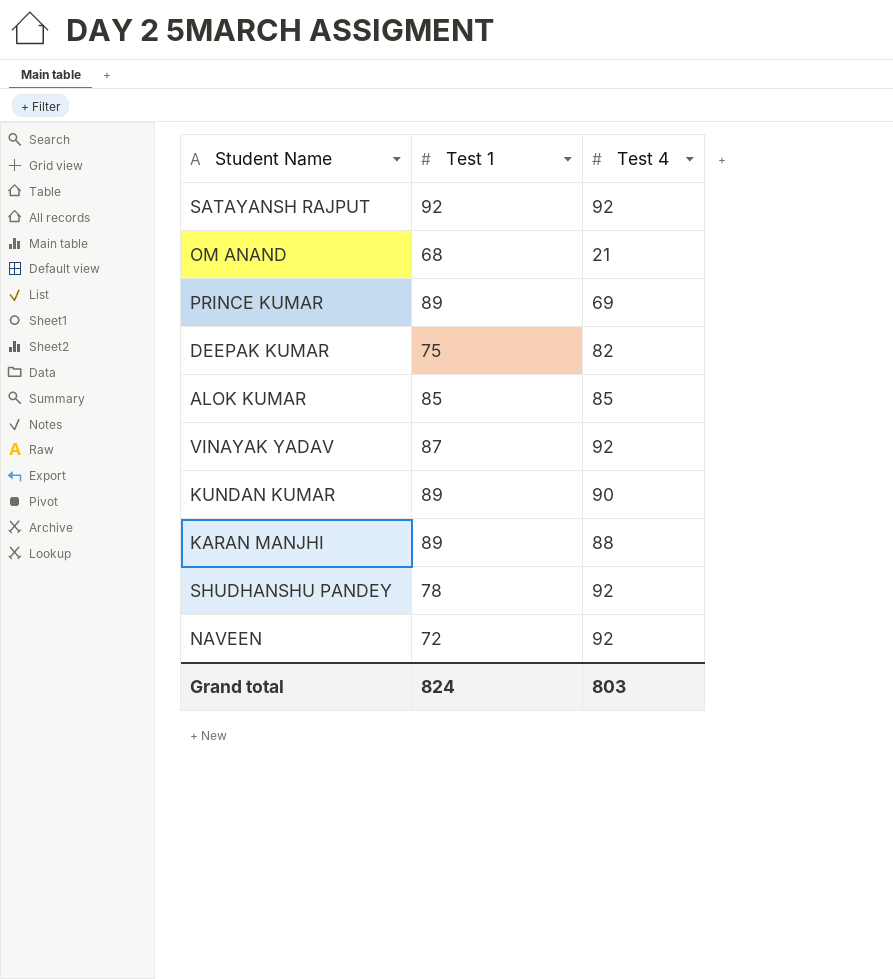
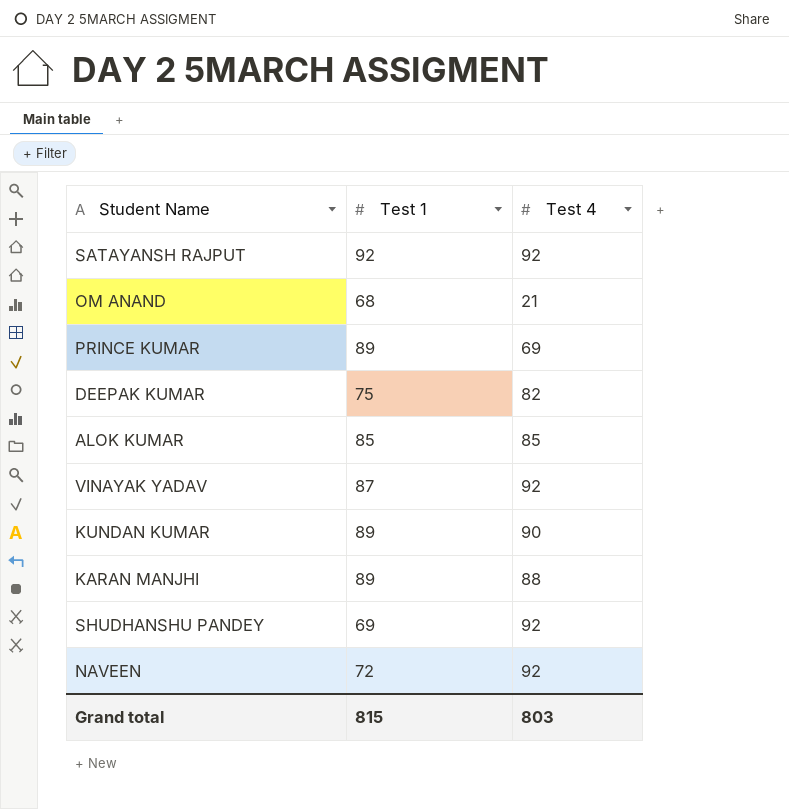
SHUDHANSHU PANDEY | Test 1: 78 -> 69
Grand total | Test 1: 824 -> 815

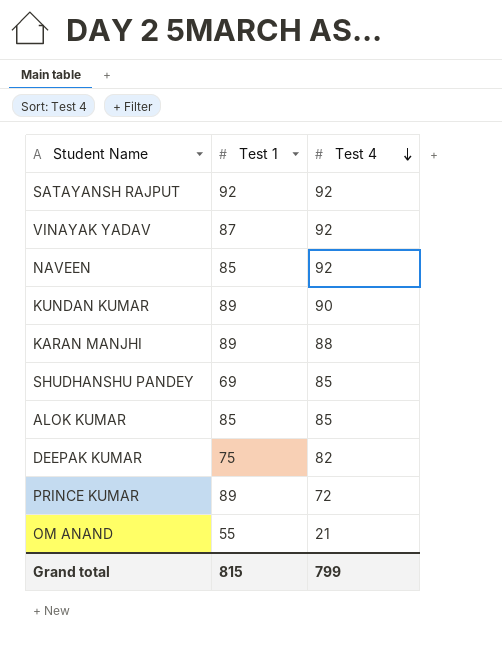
row order: none -> Test 4 descending
NAVEEN | Test 1: 72 -> 85
SHUDHANSHU PANDEY | Test 4: 92 -> 85
PRINCE KUMAR | Test 4: 69 -> 72
OM ANAND | Test 1: 68 -> 55
Grand total | Test 4: 803 -> 799

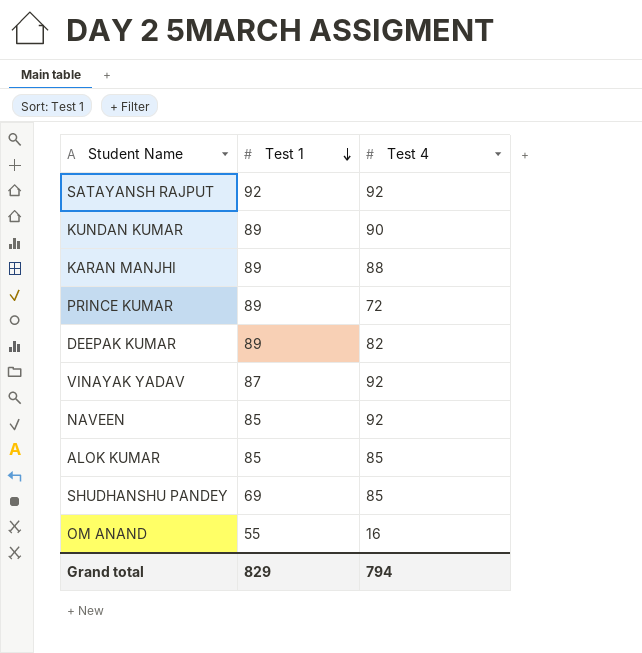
row order: Test 4 descending -> Test 1 descending
DEEPAK KUMAR | Test 1: 75 -> 89
OM ANAND | Test 4: 21 -> 16
Grand total | Test 1: 815 -> 829
Grand total | Test 4: 799 -> 794

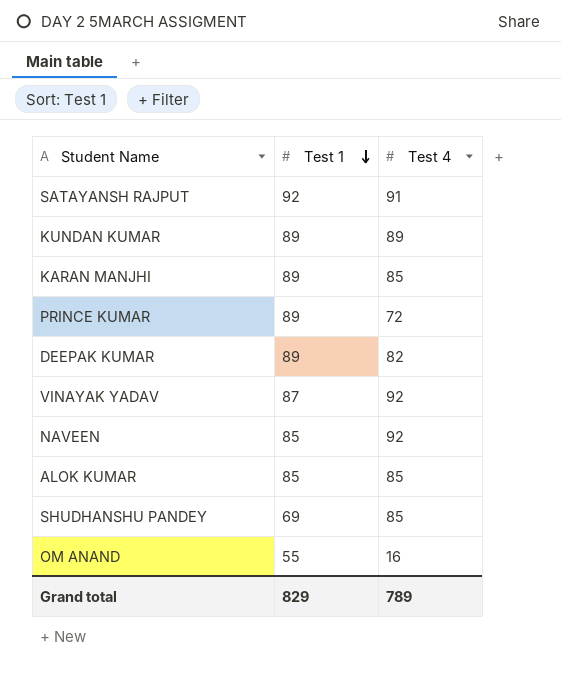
SATAYANSH RAJPUT | Test 4: 92 -> 91
KUNDAN KUMAR | Test 4: 90 -> 89
KARAN MANJHI | Test 4: 88 -> 85
Grand total | Test 4: 794 -> 789

